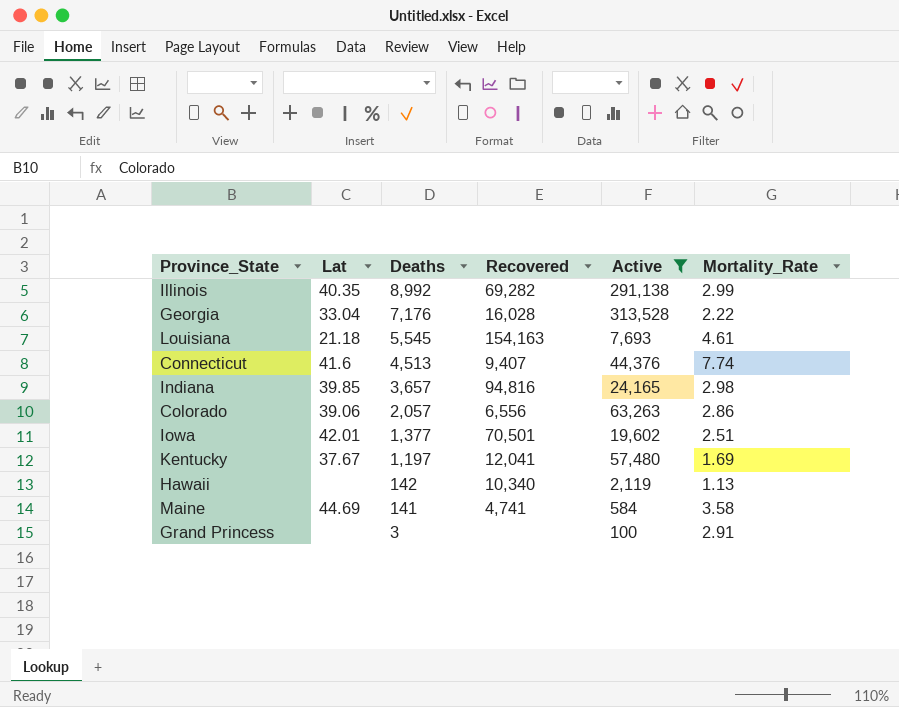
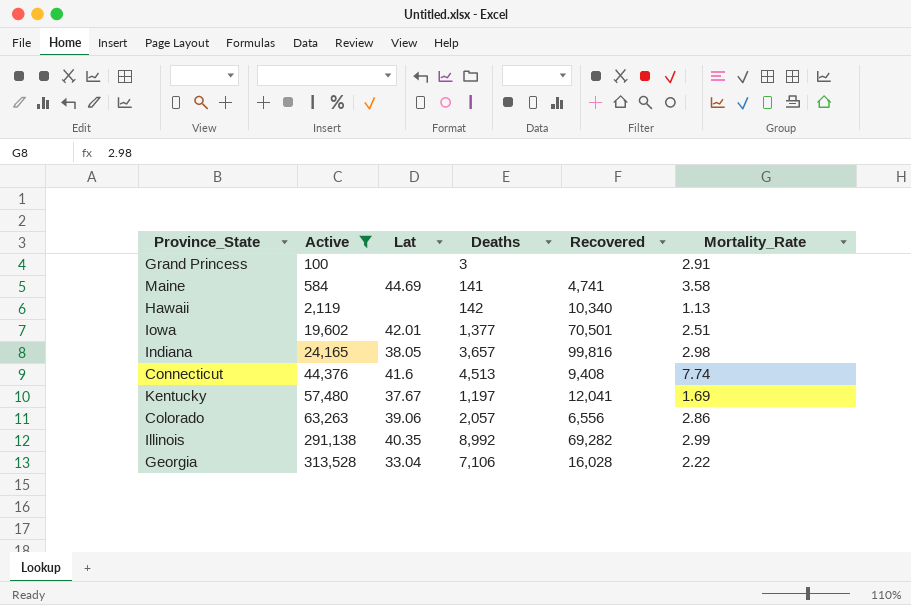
row order: Deaths descending -> Active ascending
column Active | position: 5 -> 2
row Louisiana: 21.18 | 5,545 | 154,163 | 7,693 | 4.61 -> none
Indiana | Lat: 39.85 -> 38.05
Indiana | Recovered: 94,816 -> 99,816
Connecticut | Recovered: 9,407 -> 9,408
Georgia | Deaths: 7,176 -> 7,106

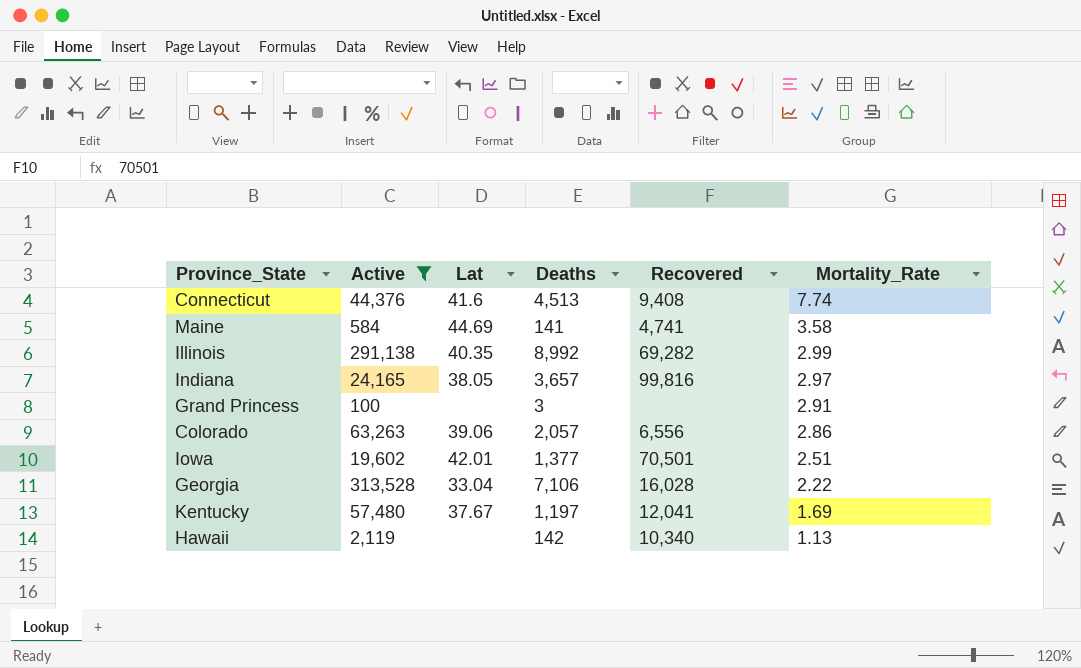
row order: Active ascending -> Mortality_Rate descending
Indiana | Mortality_Rate: 2.98 -> 2.97

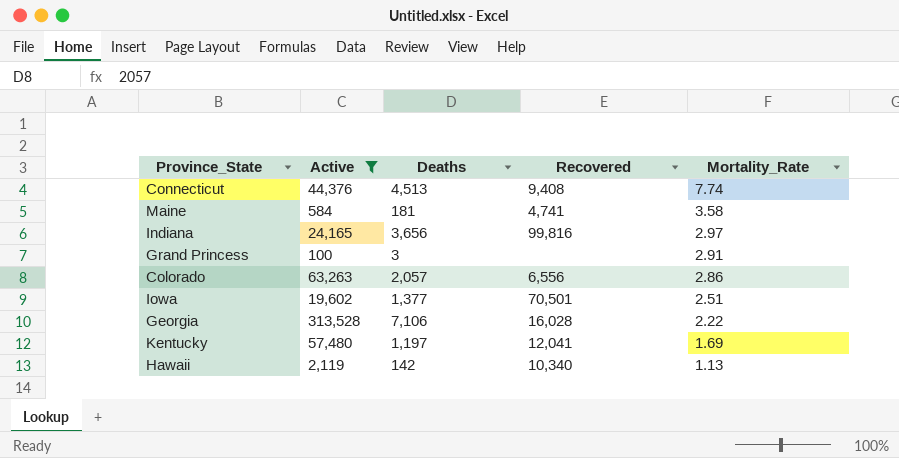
column Lat | position: 3 -> none
row Illinois: 291,138 | 40.35 | 8,992 | 69,282 | 2.99 -> none
Maine | Deaths: 141 -> 181
Indiana | Deaths: 3,657 -> 3,656

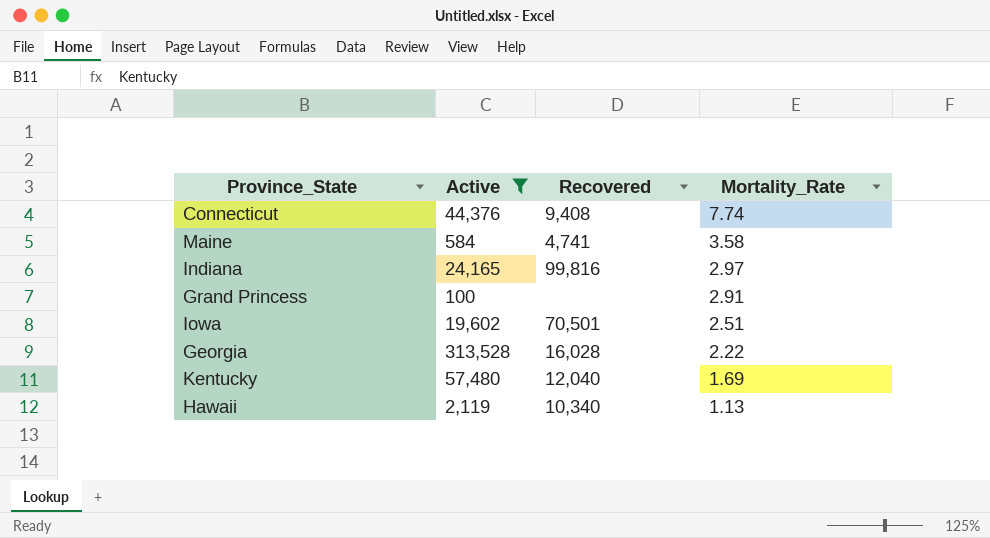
column Deaths | position: 3 -> none
row Colorado: 63,263 | 2,057 | 6,556 | 2.86 -> none
Kentucky | Recovered: 12,041 -> 12,040

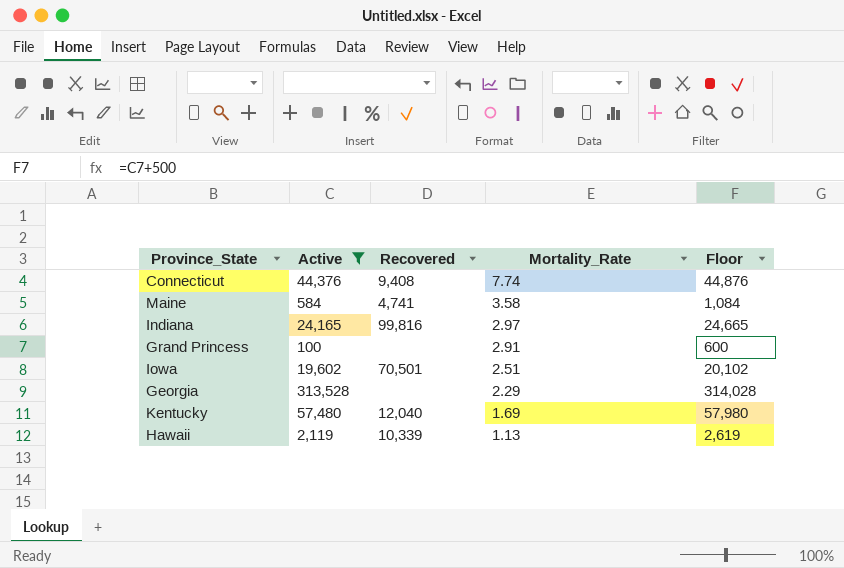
column Floor | formula: none -> [Active] + 500
Georgia | Recovered: 16,028 -> none
Georgia | Mortality_Rate: 2.22 -> 2.29
Hawaii | Recovered: 10,340 -> 10,339

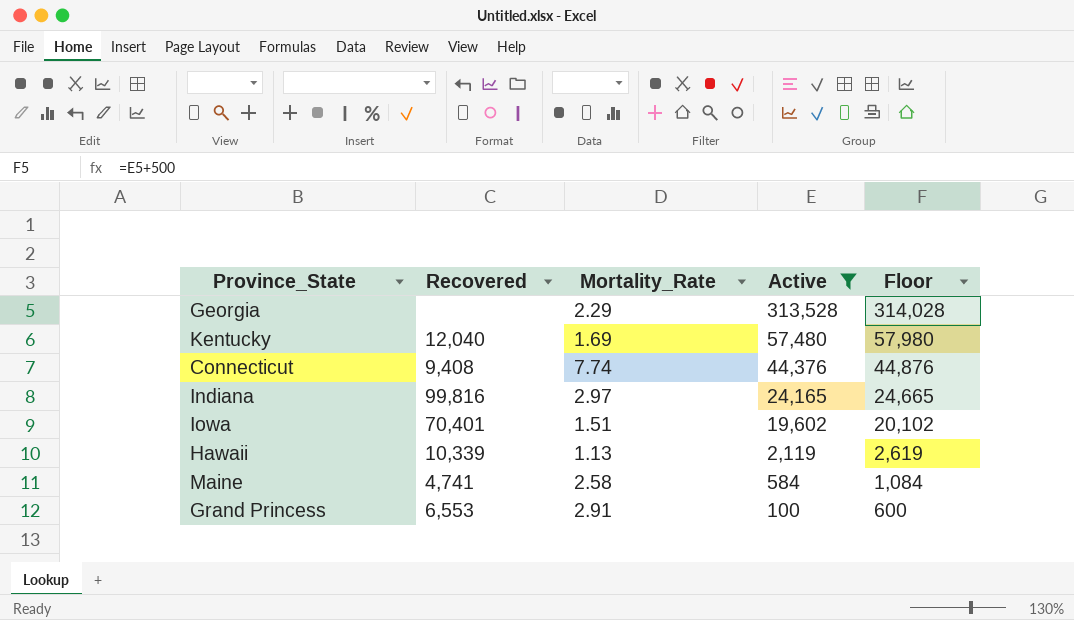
row order: Mortality_Rate descending -> Active descending
column Active | position: 2 -> 4
Iowa | Recovered: 70,501 -> 70,401
Iowa | Mortality_Rate: 2.51 -> 1.51
Maine | Mortality_Rate: 3.58 -> 2.58
Grand Princess | Recovered: none -> 6,553

